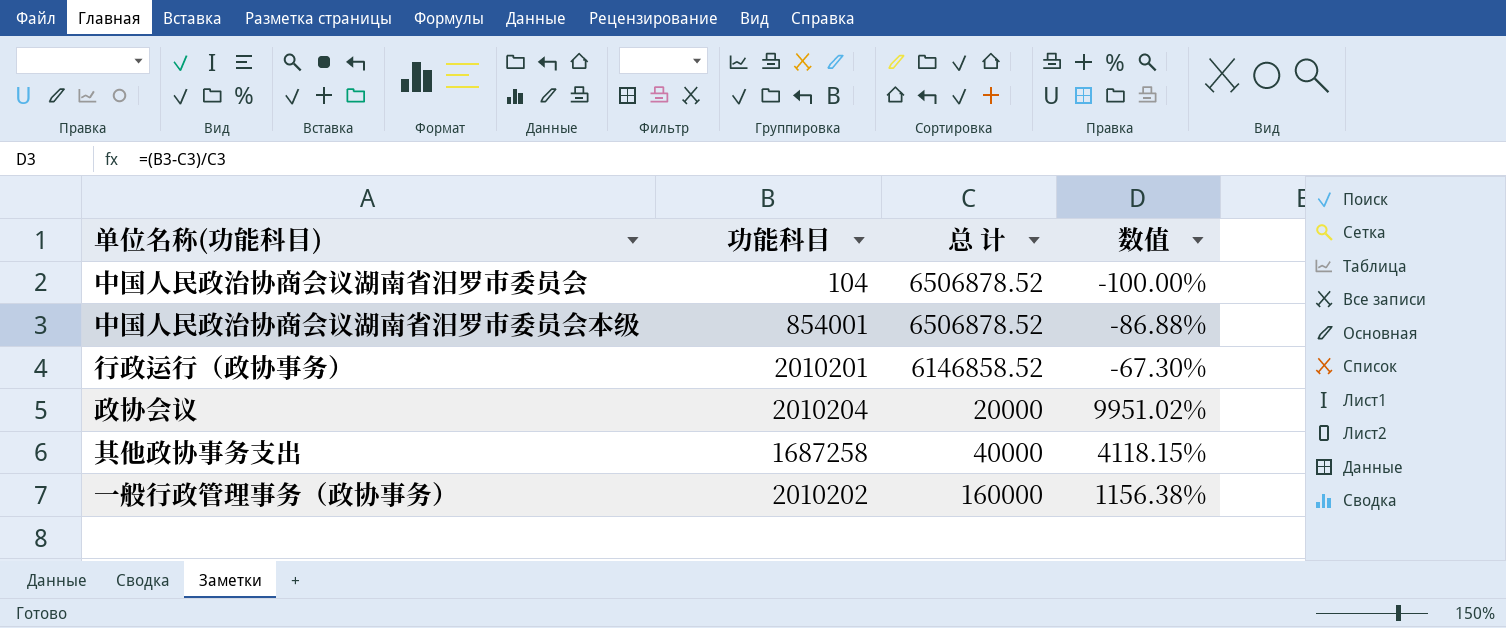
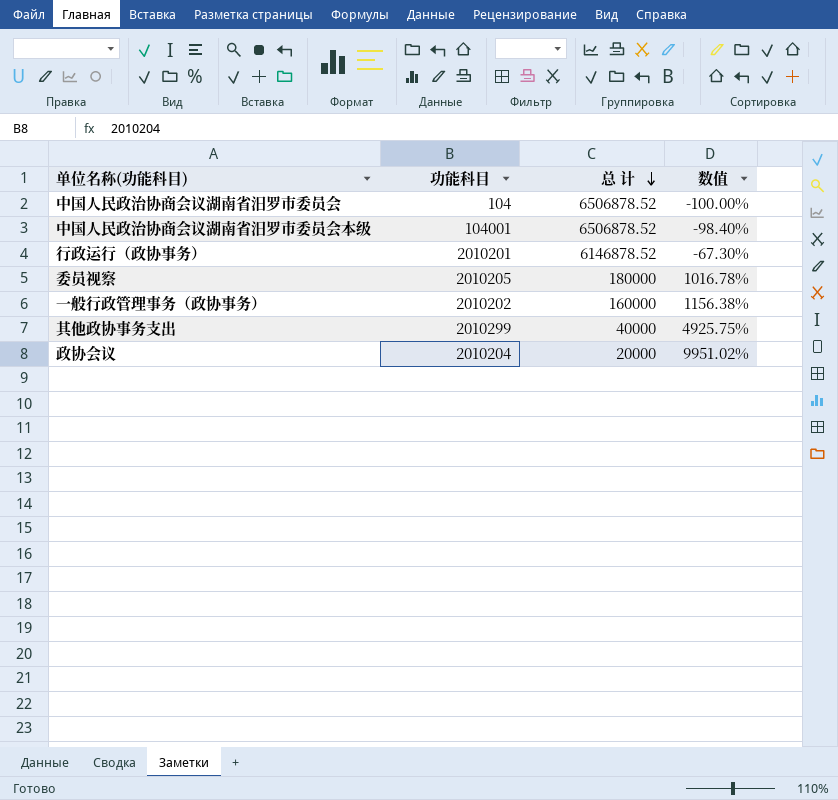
row order: none -> 总 计 descending
中国人民政治协商会议湖南省汨罗市委员会本级 | 功能科目: 854001 -> 104001
中国人民政治协商会议湖南省汨罗市委员会本级 | 数值: -86.88% -> -98.40%
行政运行（政协事务） | 总 计: 6146858.52 -> 6146878.52
row 委员视察: none -> 2010205 | 180000 | 1016.78%
其他政协事务支出 | 功能科目: 1687258 -> 2010299
其他政协事务支出 | 数值: 4118.15% -> 4925.75%

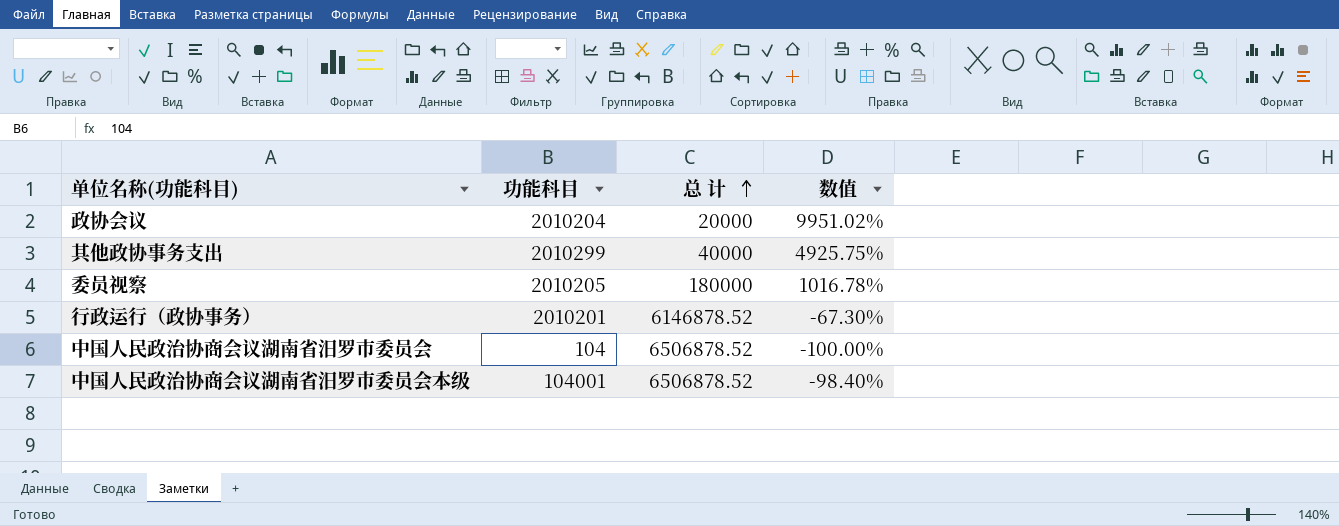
row order: 总 计 descending -> 总 计 ascending
row 一般行政管理事务（政协事务）: 2010202 | 160000 | 1156.38% -> none

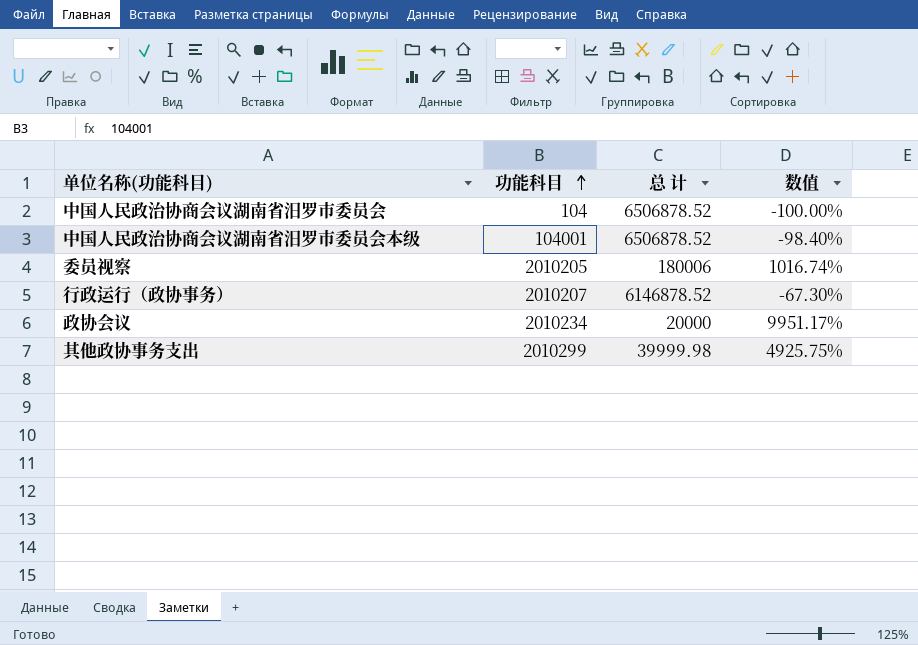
row order: 总 计 ascending -> 功能科目 ascending
委员视察 | 总 计: 180000 -> 180006
委员视察 | 数值: 1016.78% -> 1016.74%
行政运行（政协事务） | 功能科目: 2010201 -> 2010207
政协会议 | 功能科目: 2010204 -> 2010234
政协会议 | 数值: 9951.02% -> 9951.17%
其他政协事务支出 | 总 计: 40000 -> 39999.98

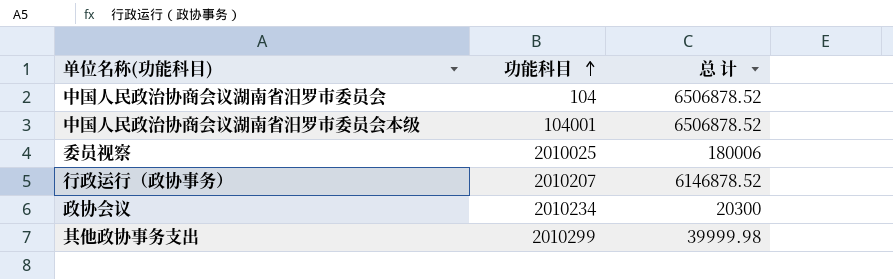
column 数值 | formula: ([功能科目] - [总 计]) / [总 计] -> none
委员视察 | 功能科目: 2010205 -> 2010025
政协会议 | 总 计: 20000 -> 20300

